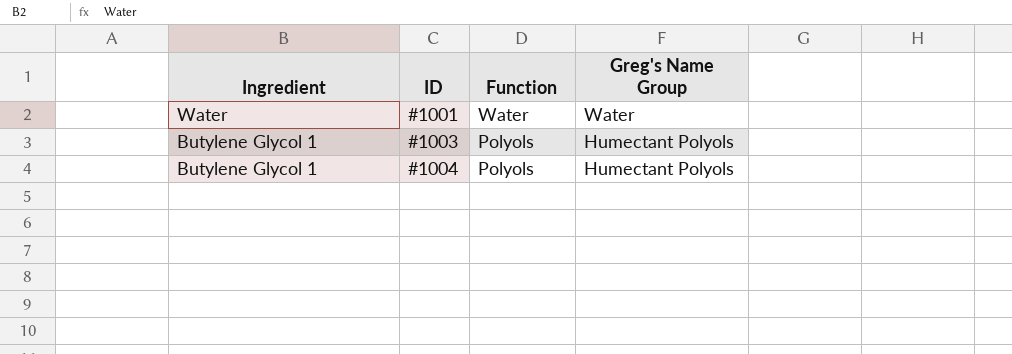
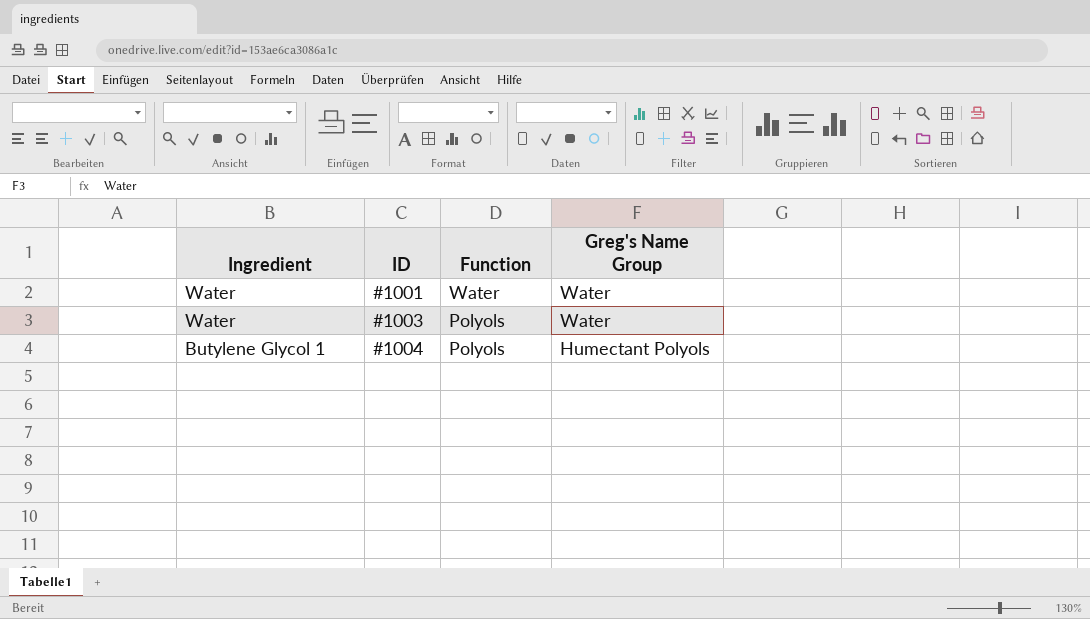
#1003 | Ingredient: Butylene Glycol 1 -> Water
#1003 | Greg's Name Group: Humectant Polyols -> Water

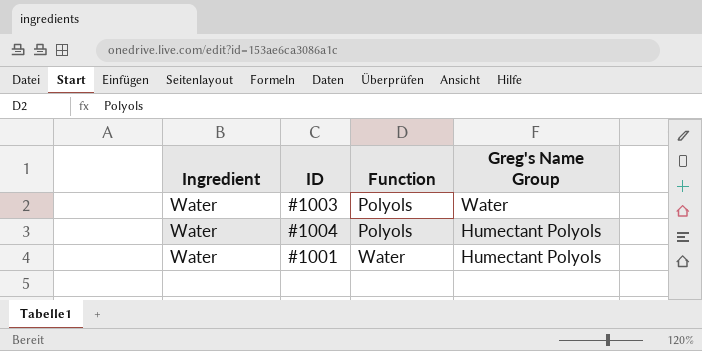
row order: Ingredient descending -> Function ascending
#1004 | Ingredient: Butylene Glycol 1 -> Water
#1001 | Greg's Name Group: Water -> Humectant Polyols

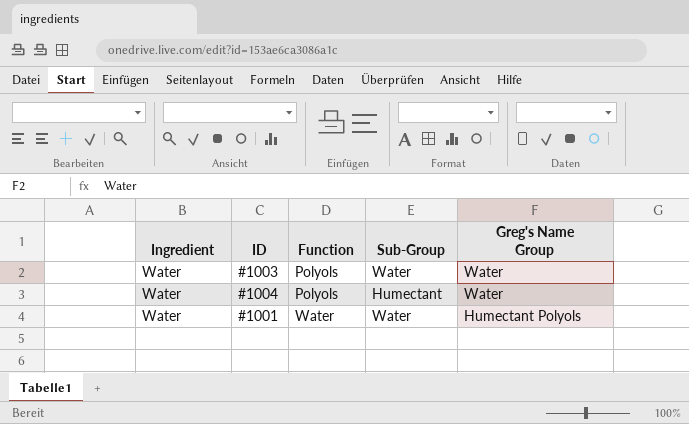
column Sub-Group | position: none -> 4
#1004 | Greg's Name Group: Humectant Polyols -> Water

